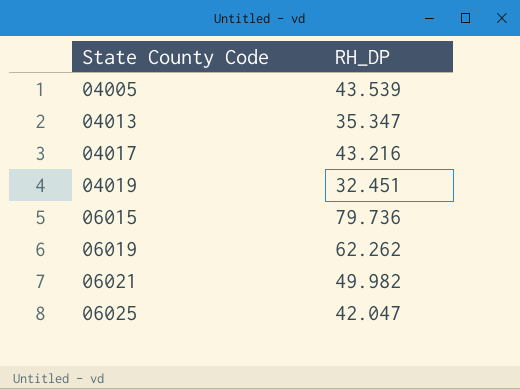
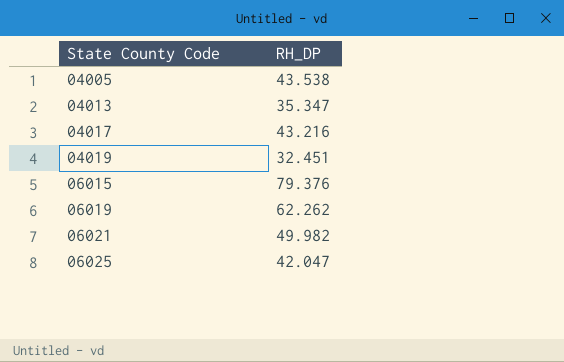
04005 | RH_DP: 43.539 -> 43.538
06015 | RH_DP: 79.736 -> 79.376

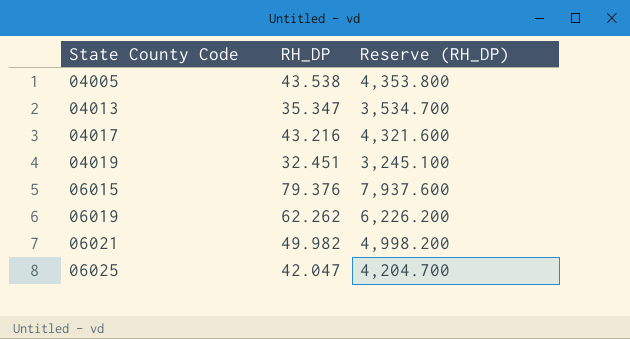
column Reserve (RH_DP) | formula: none -> [RH_DP] * 100

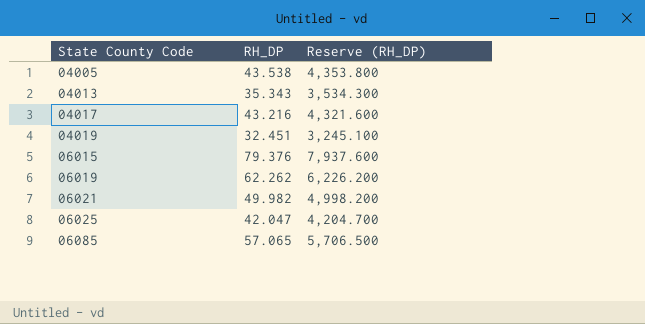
04013 | RH_DP: 35.347 -> 35.343
04013 | Reserve (RH_DP): 3,534.700 -> 3,534.300
row 06085: none -> 57.065 | 5,706.500

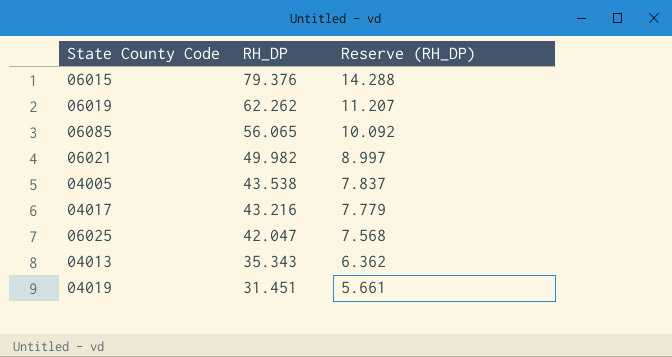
row order: State County Code ascending -> RH_DP descending
column Reserve (RH_DP) | formula: [RH_DP] * 100 -> [RH_DP] * 0.18
06085 | RH_DP: 57.065 -> 56.065
04019 | RH_DP: 32.451 -> 31.451

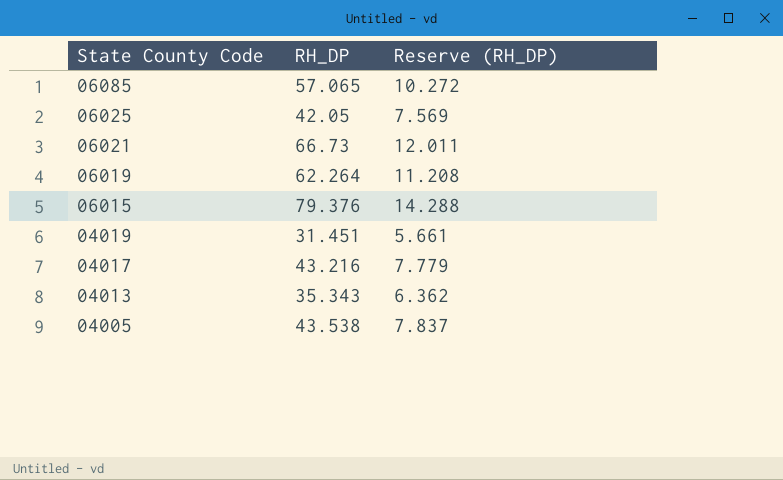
row order: RH_DP descending -> State County Code descending
06085 | RH_DP: 56.065 -> 57.065
06085 | Reserve (RH_DP): 10.092 -> 10.272
06025 | RH_DP: 42.047 -> 42.05
06025 | Reserve (RH_DP): 7.568 -> 7.569
06021 | RH_DP: 49.982 -> 66.73
06021 | Reserve (RH_DP): 8.997 -> 12.011
06019 | RH_DP: 62.262 -> 62.264
06019 | Reserve (RH_DP): 11.207 -> 11.208

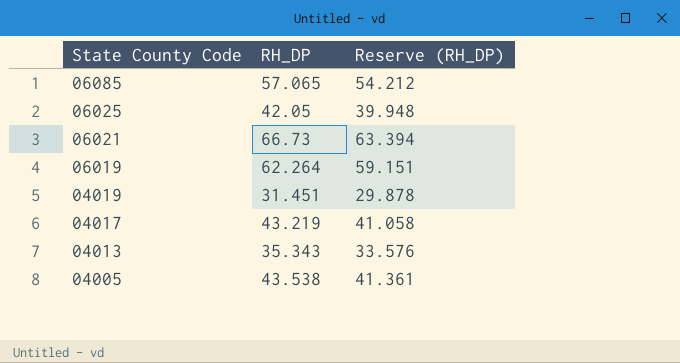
column Reserve (RH_DP) | formula: [RH_DP] * 0.18 -> [RH_DP] * 0.95
row 06015: 79.376 | 14.288 -> none
04017 | RH_DP: 43.216 -> 43.219

